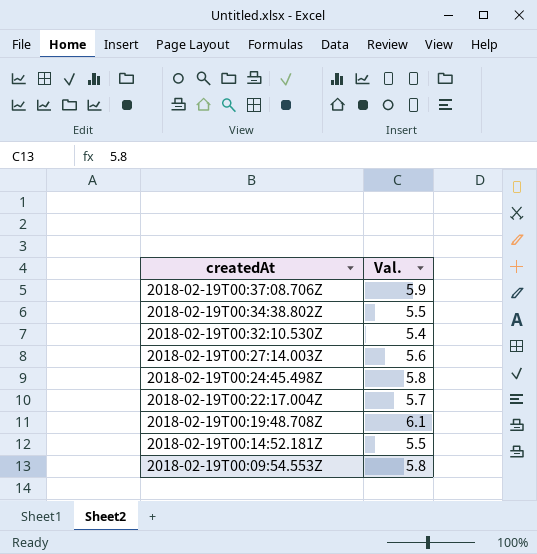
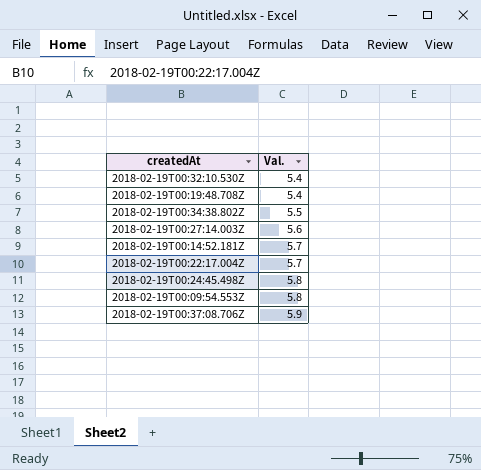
row order: createdAt descending -> Val. ascending
2018-02-19T00:19:48.708Z | Val.: 6.1 -> 5.4
2018-02-19T00:14:52.181Z | Val.: 5.5 -> 5.7

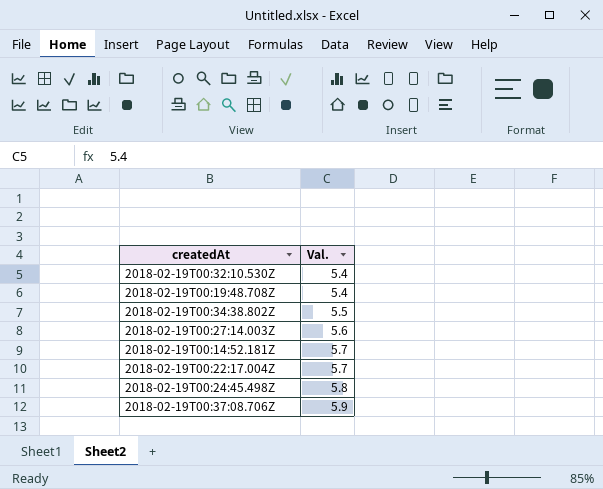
row 2018-02-19T00:09:54.553Z: 5.8 -> none

